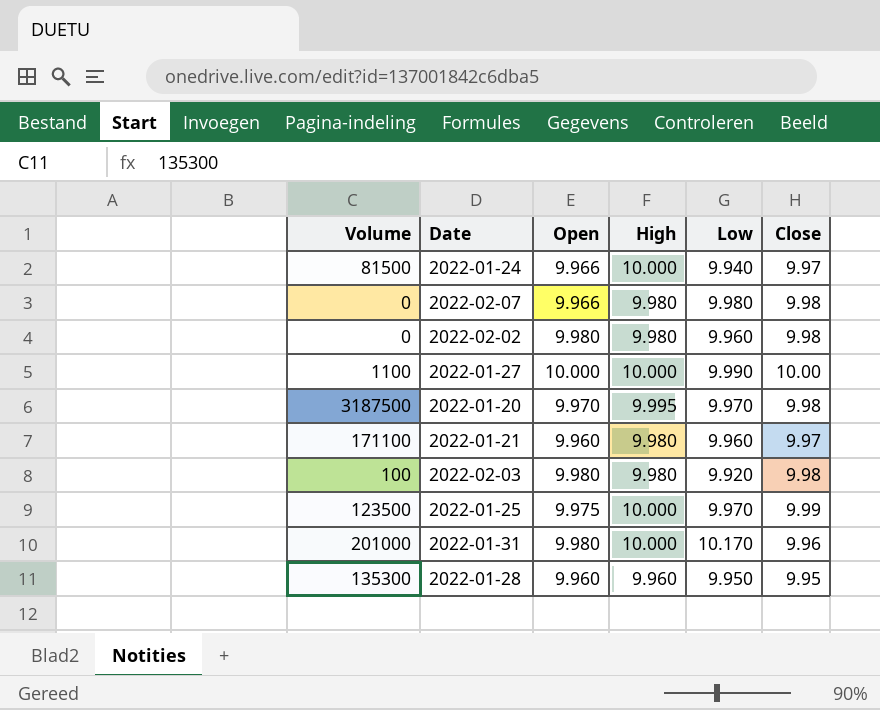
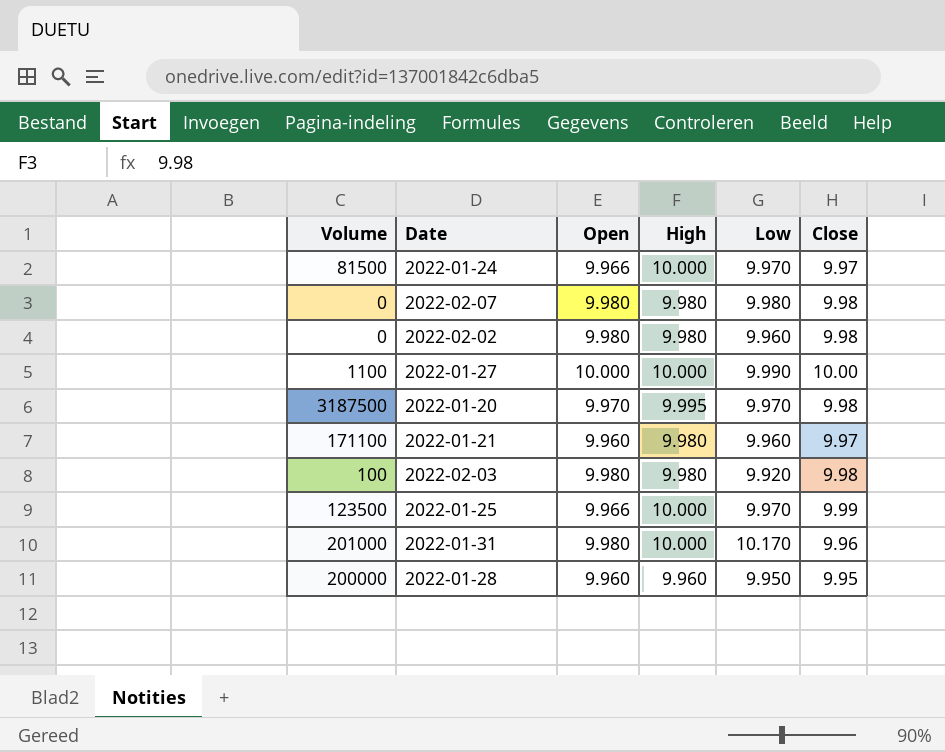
2022-01-24 | Low: 9.940 -> 9.970
2022-02-07 | Open: 9.966 -> 9.980
2022-01-25 | Open: 9.975 -> 9.966
2022-01-28 | Volume: 135300 -> 200000

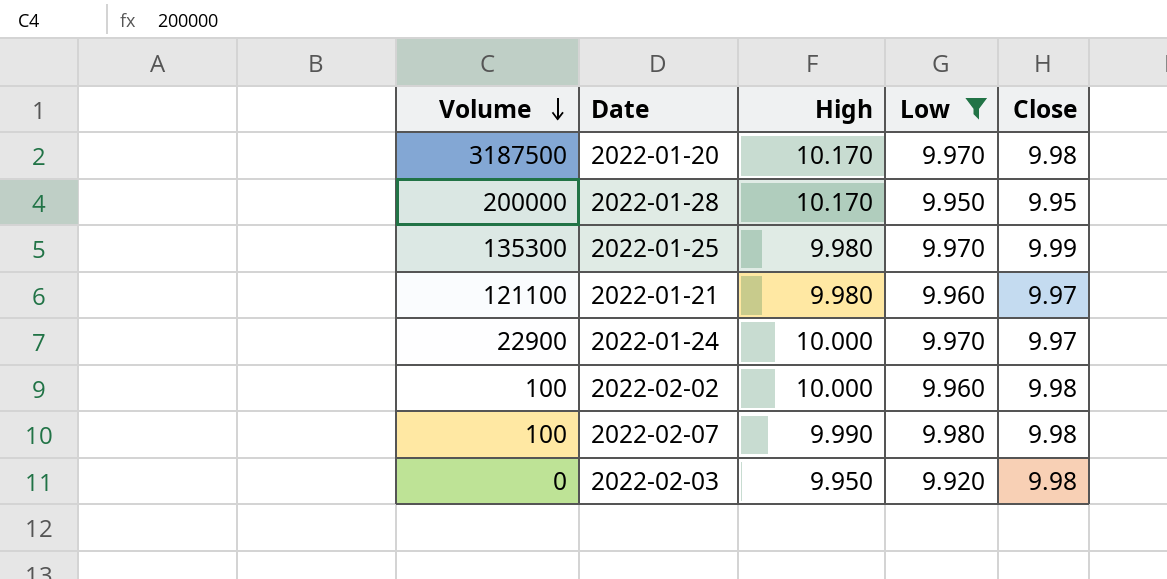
filter: none -> Low <= 9.980
row order: none -> Volume descending
column Open | position: 3 -> none
2022-01-20 | High: 9.995 -> 10.170
2022-01-28 | High: 9.960 -> 10.170
2022-01-25 | Volume: 123500 -> 135300
2022-01-25 | High: 10.000 -> 9.980
2022-01-21 | Volume: 171100 -> 121100
2022-01-24 | Volume: 81500 -> 22900
2022-02-02 | Volume: 0 -> 100
2022-02-02 | High: 9.980 -> 10.000
2022-02-07 | Volume: 0 -> 100
2022-02-07 | High: 9.980 -> 9.990
2022-02-03 | Volume: 100 -> 0
2022-02-03 | High: 9.980 -> 9.950

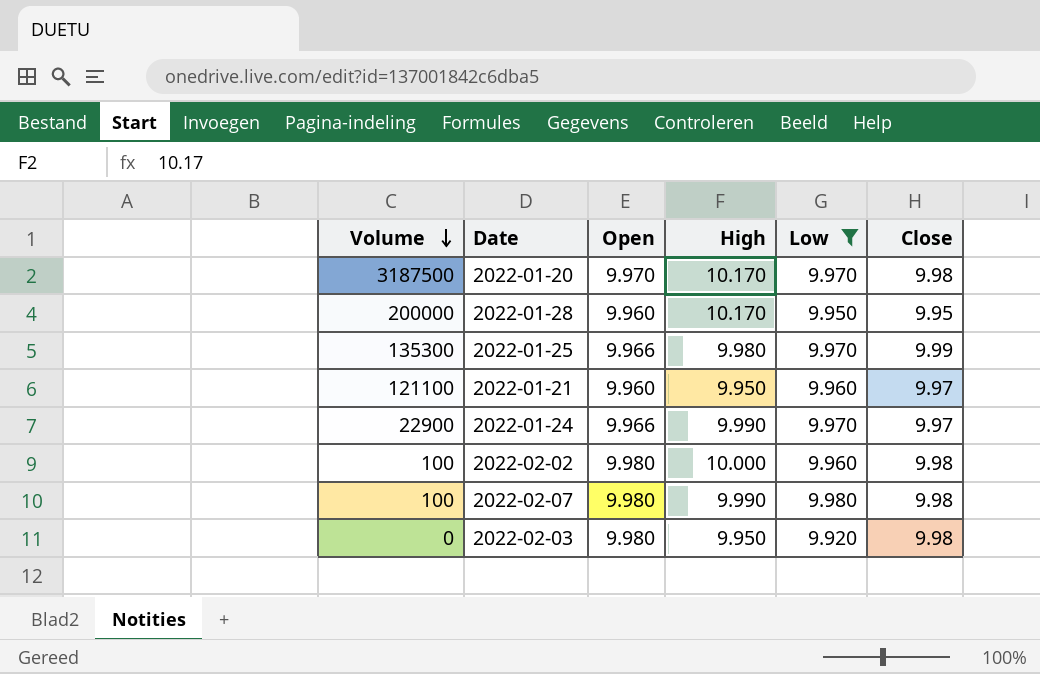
column Open | position: none -> 3
2022-01-21 | High: 9.980 -> 9.950
2022-01-24 | High: 10.000 -> 9.990

